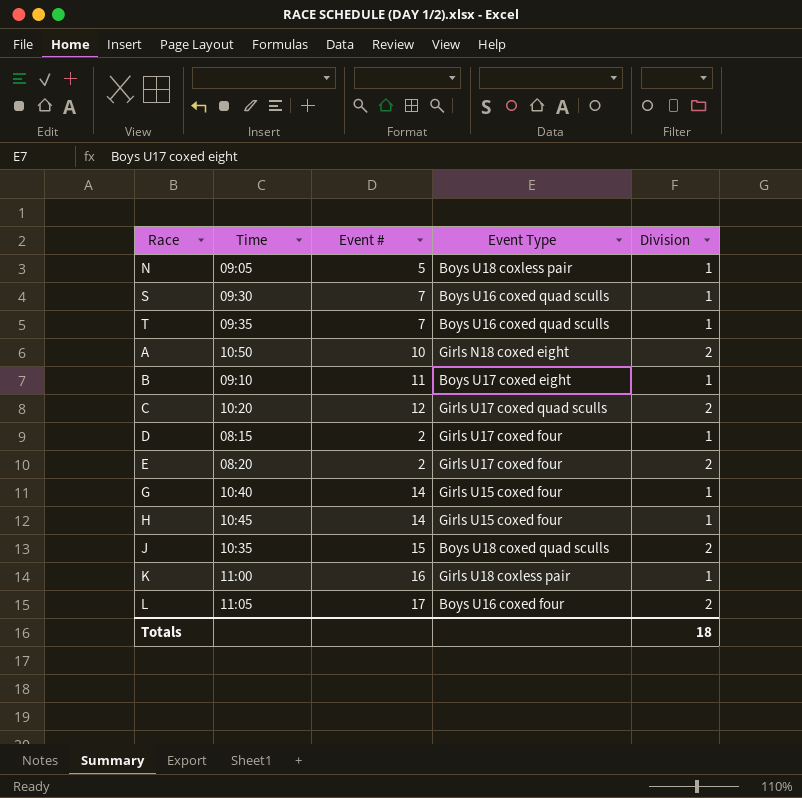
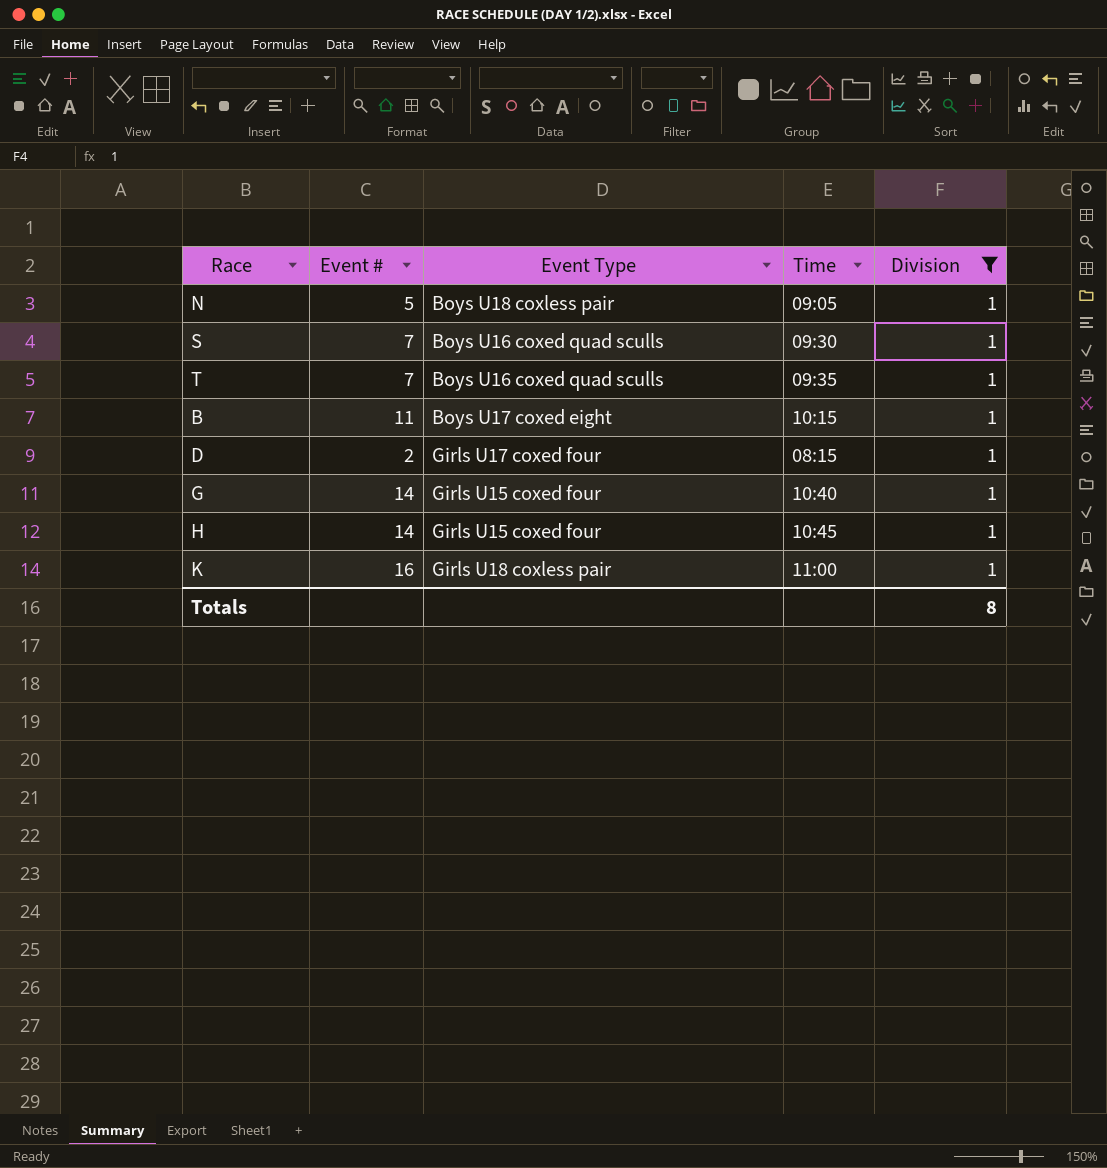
filter: none -> Division = 1
column Time | position: 2 -> 4
B | Time: 09:10 -> 10:15
Totals | Division: 18 -> 8

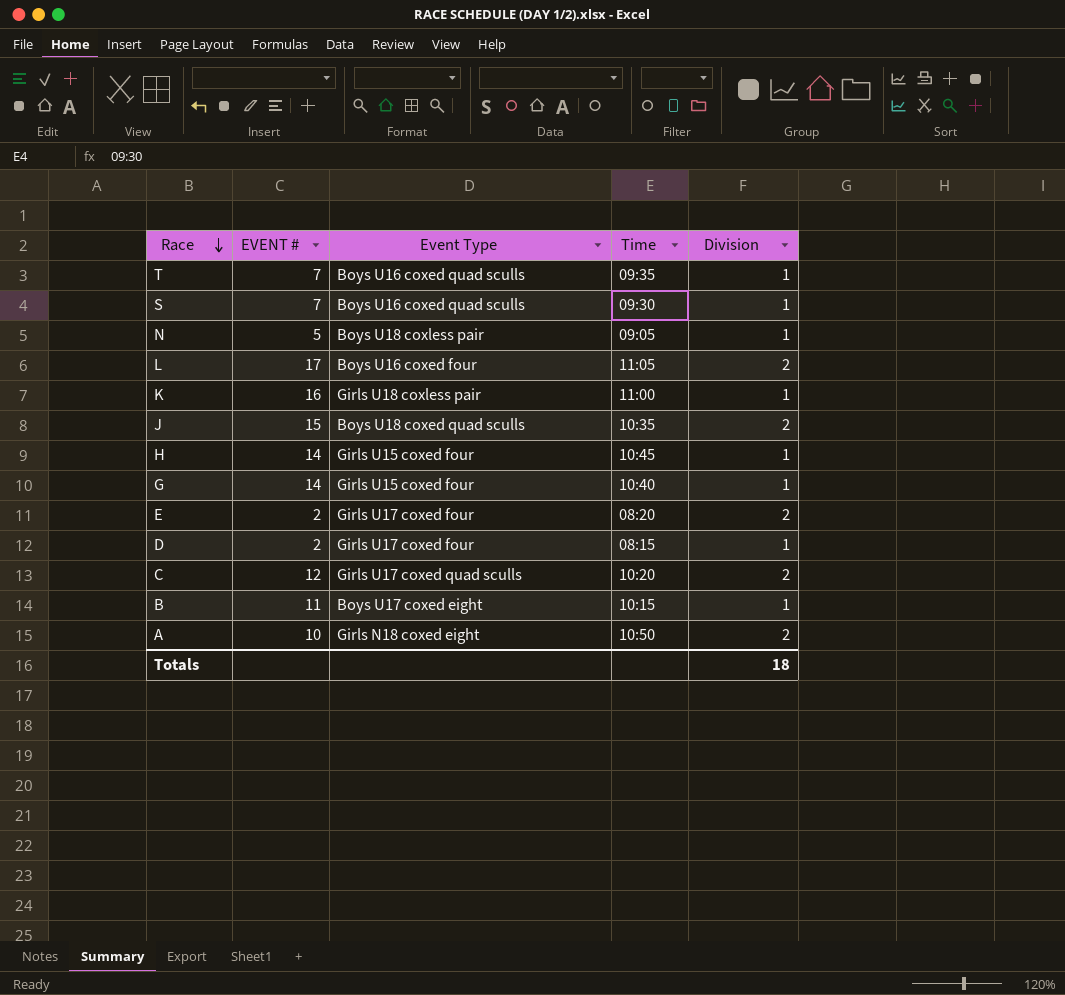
filter: Division = 1 -> none
row order: none -> Race descending
column name: Event # -> EVENT #
Totals | Division: 8 -> 18

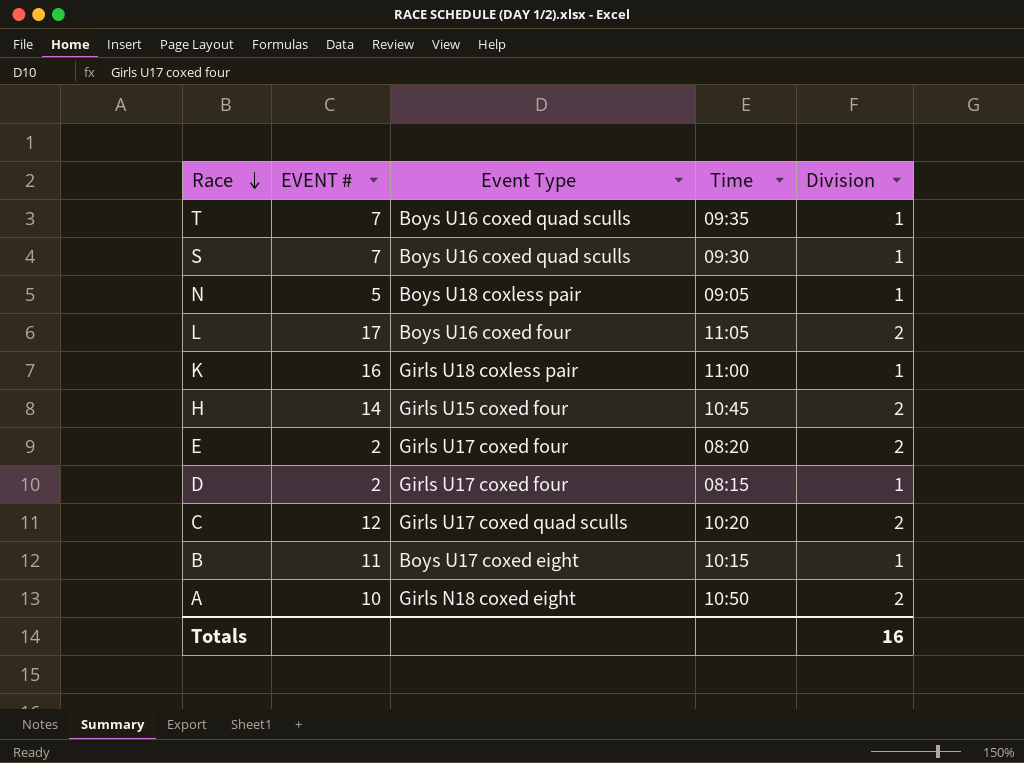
row J: 15 | Boys U18 coxed quad sculls | 10:35 | 2 -> none
row G: 14 | Girls U15 coxed four | 10:40 | 1 -> none
H | Division: 1 -> 2
Totals | Division: 18 -> 16

